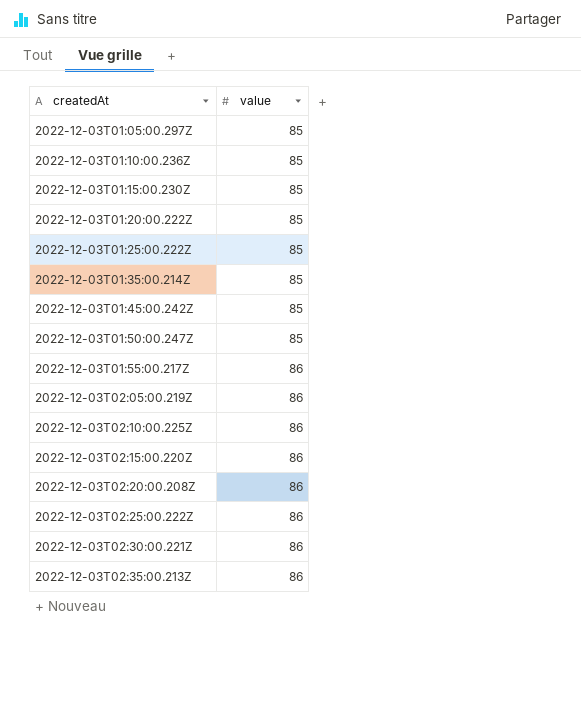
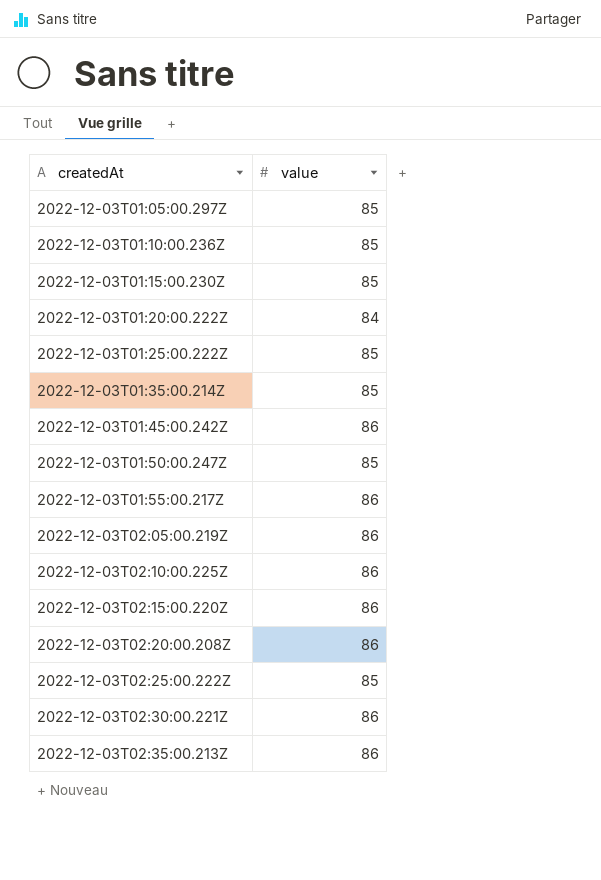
2022-12-03T01:20:00.222Z | value: 85 -> 84
2022-12-03T01:45:00.242Z | value: 85 -> 86
2022-12-03T02:25:00.222Z | value: 86 -> 85

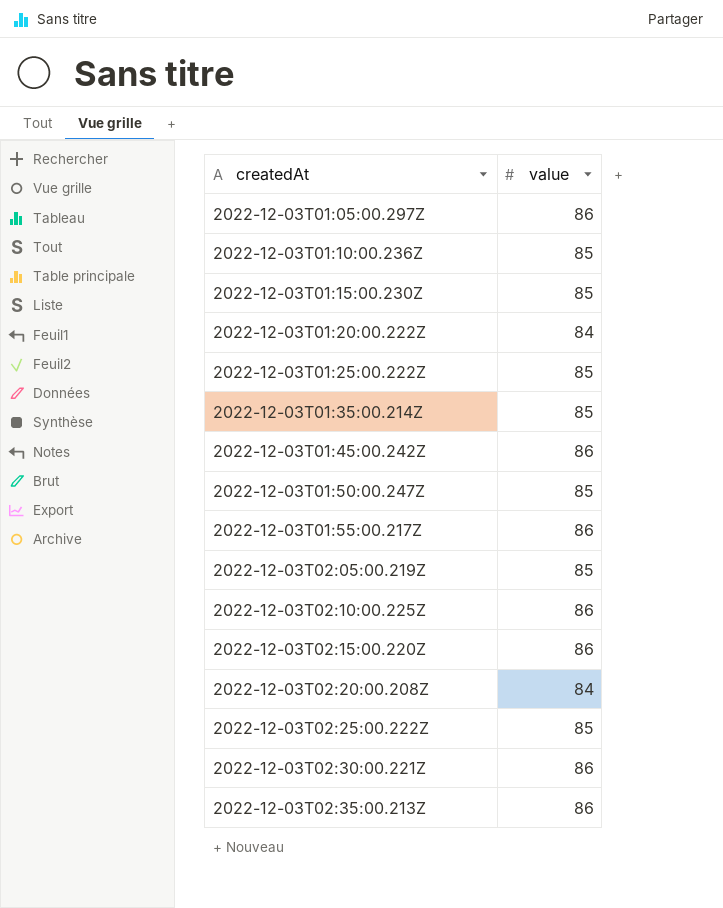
2022-12-03T01:05:00.297Z | value: 85 -> 86
2022-12-03T02:05:00.219Z | value: 86 -> 85
2022-12-03T02:20:00.208Z | value: 86 -> 84

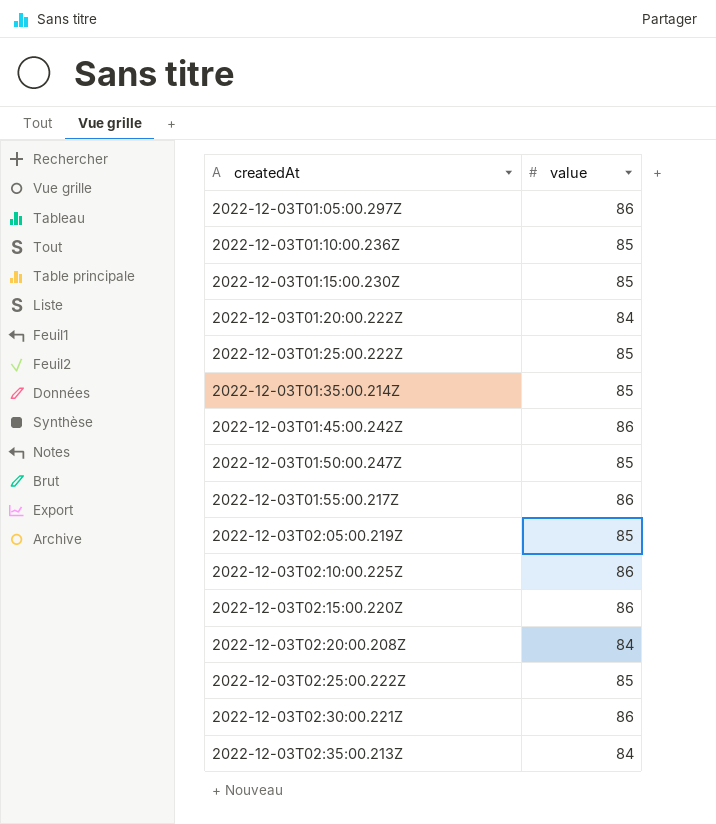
2022-12-03T02:35:00.213Z | value: 86 -> 84

